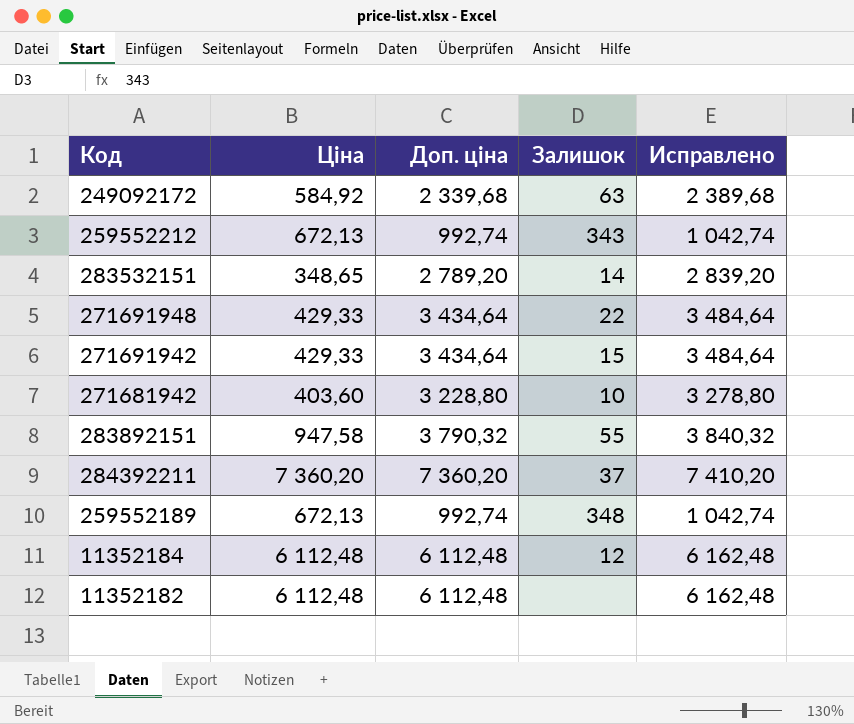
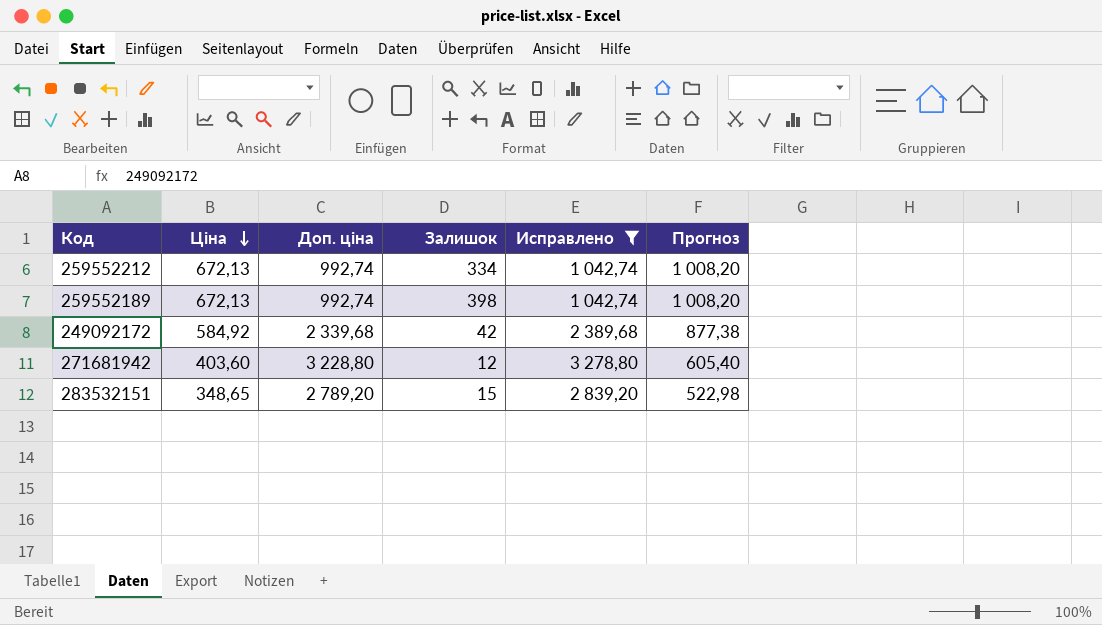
filter: none -> Исправлено <= 3 278,80
row order: none -> Ціна descending
column Прогноз | formula: none -> [Ціна] * 1,5
259552212 | Залишок: 343 -> 334
259552189 | Залишок: 348 -> 398
249092172 | Залишок: 63 -> 42
271681942 | Залишок: 10 -> 12
283532151 | Залишок: 14 -> 15

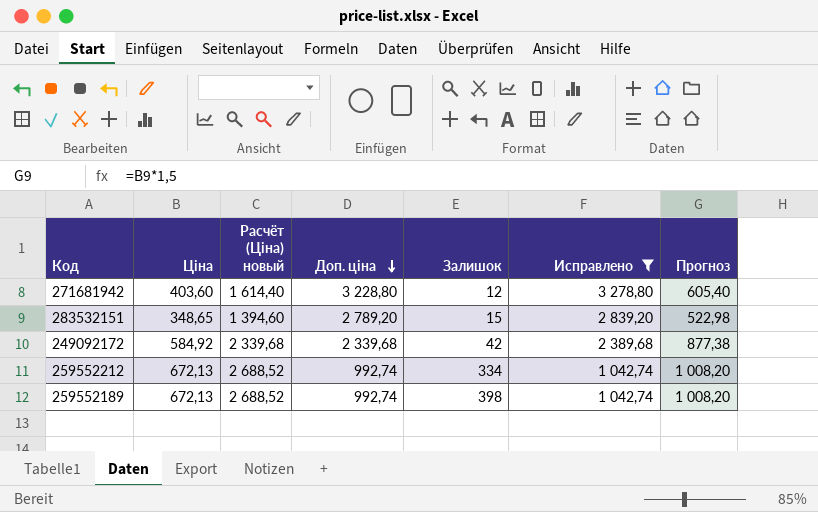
row order: Ціна descending -> Доп. ціна descending
column Расчёт (Ціна) новый | formula: none -> [Ціна] * 4

